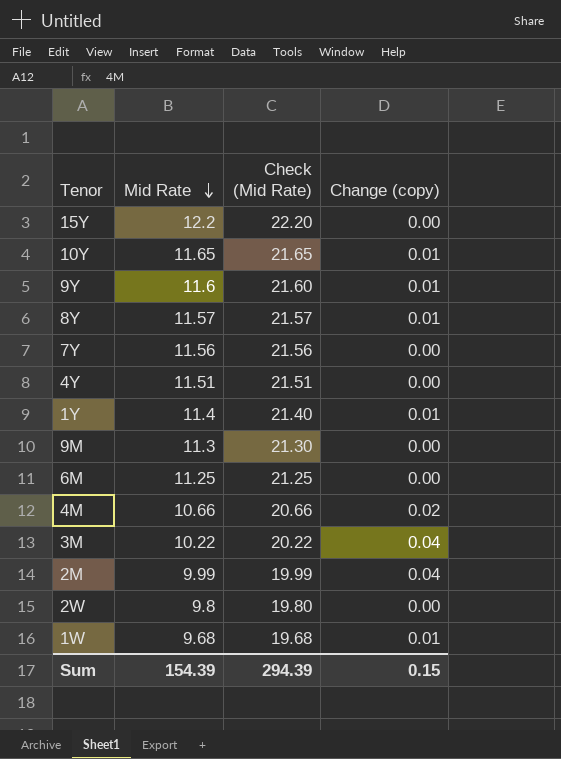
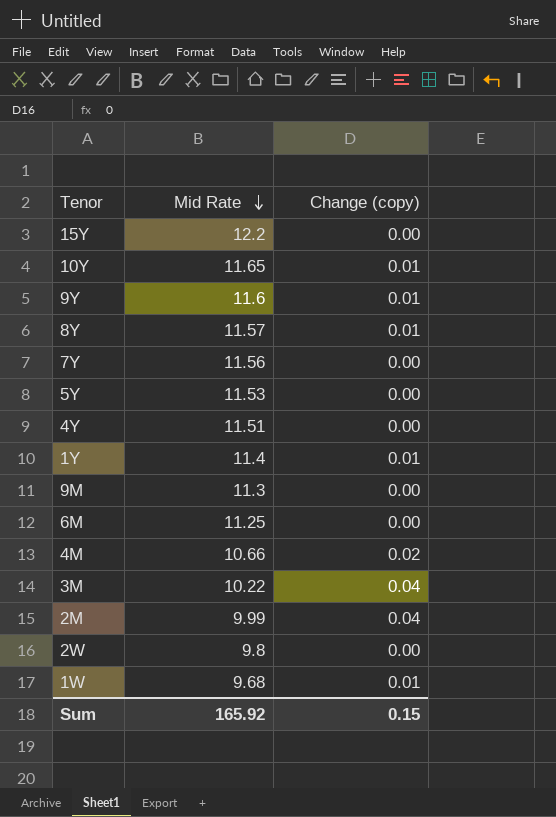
column Check (Mid Rate) | formula: [Mid Rate] + 10 -> none
row 5Y: none -> 11.53 | 0.00
Sum | Mid Rate: 154.39 -> 165.92

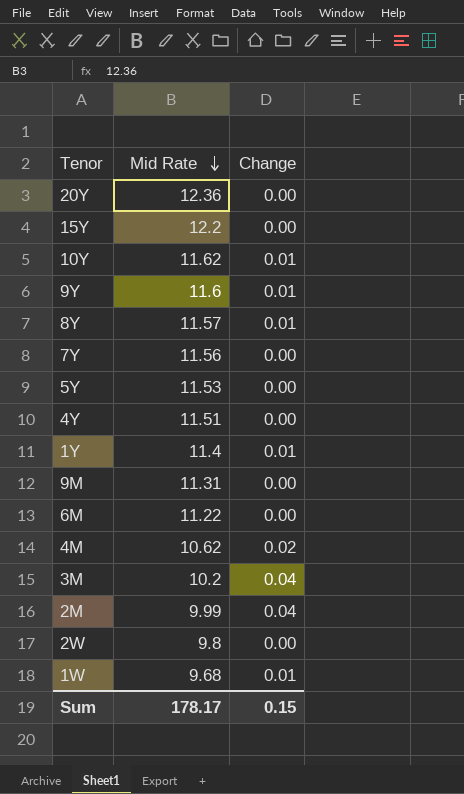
column name: Change (copy) -> Change
row 20Y: none -> 12.36 | 0.00
10Y | Mid Rate: 11.65 -> 11.62
9M | Mid Rate: 11.3 -> 11.31
6M | Mid Rate: 11.25 -> 11.22
4M | Mid Rate: 10.66 -> 10.62
3M | Mid Rate: 10.22 -> 10.2
Sum | Mid Rate: 165.92 -> 178.17

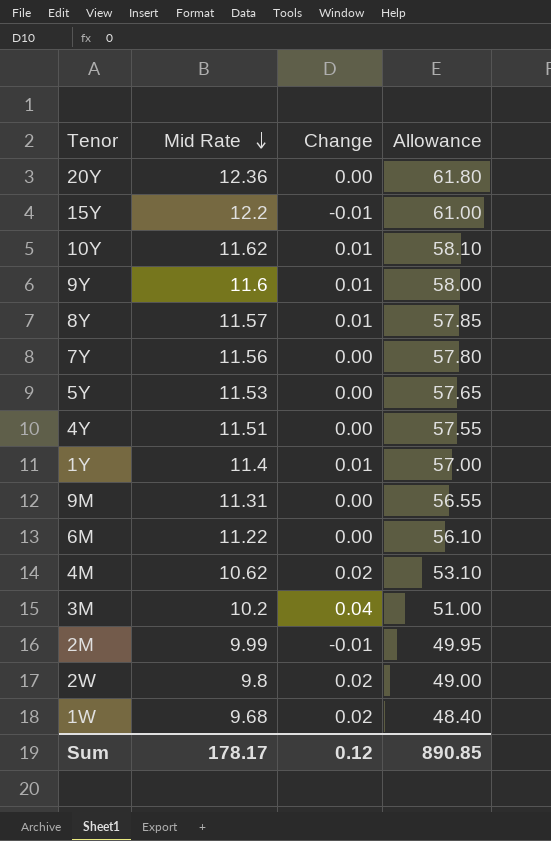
column Allowance | formula: none -> [Mid Rate] * 5
15Y | Change: 0.00 -> -0.01
2M | Change: 0.04 -> -0.01
2W | Change: 0.00 -> 0.02
1W | Change: 0.01 -> 0.02
Sum | Change: 0.15 -> 0.12

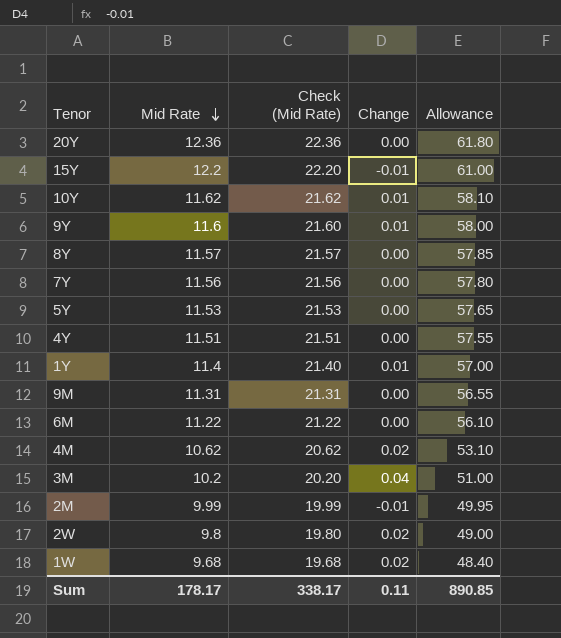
column Check (Mid Rate) | formula: none -> [Mid Rate] + 10
8Y | Change: 0.01 -> 0.00
Sum | Change: 0.12 -> 0.11

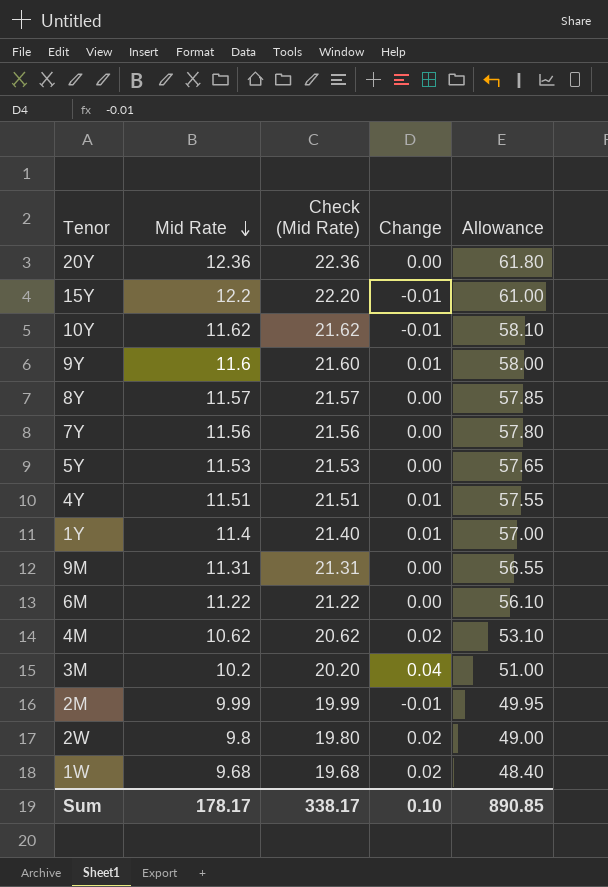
10Y | Change: 0.01 -> -0.01
4Y | Change: 0.00 -> 0.01
Sum | Change: 0.11 -> 0.10

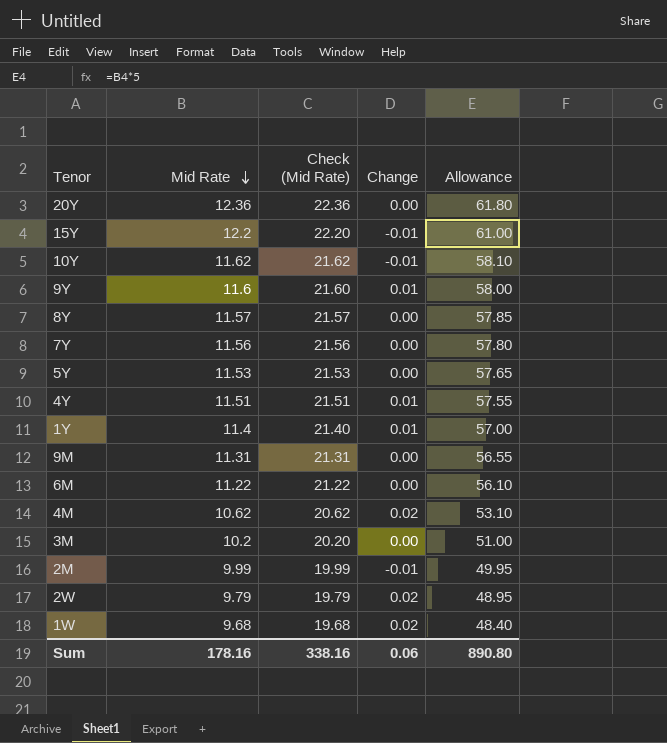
3M | Change: 0.04 -> 0.00
2W | Mid Rate: 9.8 -> 9.79
2W | Check (Mid Rate): 19.80 -> 19.79
2W | Allowance: 49.00 -> 48.95
Sum | Mid Rate: 178.17 -> 178.16
Sum | Check (Mid Rate): 338.17 -> 338.16
Sum | Change: 0.10 -> 0.06
Sum | Allowance: 890.85 -> 890.80

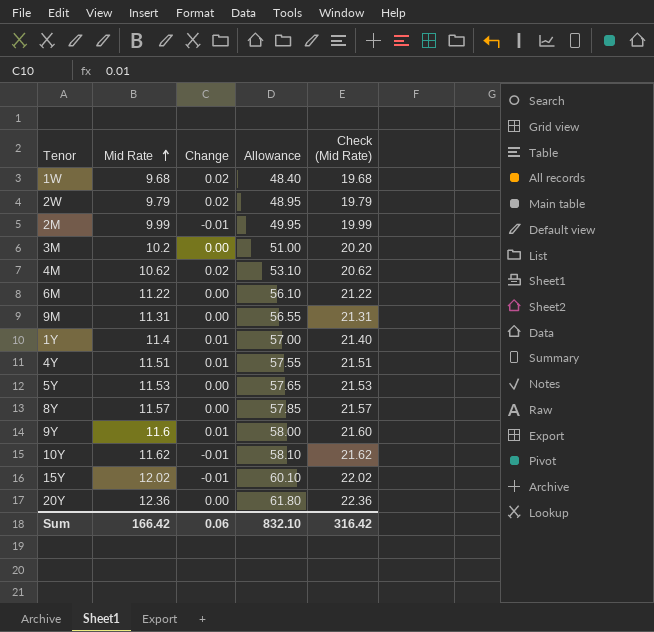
row order: Mid Rate descending -> Mid Rate ascending
column Check (Mid Rate) | position: 3 -> 5
row 7Y: 11.56 | 21.56 | 0.00 | 57.80 -> none
15Y | Mid Rate: 12.2 -> 12.02
15Y | Allowance: 61.00 -> 60.10
15Y | Check (Mid Rate): 22.20 -> 22.02
Sum | Mid Rate: 178.16 -> 166.42
Sum | Allowance: 890.80 -> 832.10
Sum | Check (Mid Rate): 338.16 -> 316.42

